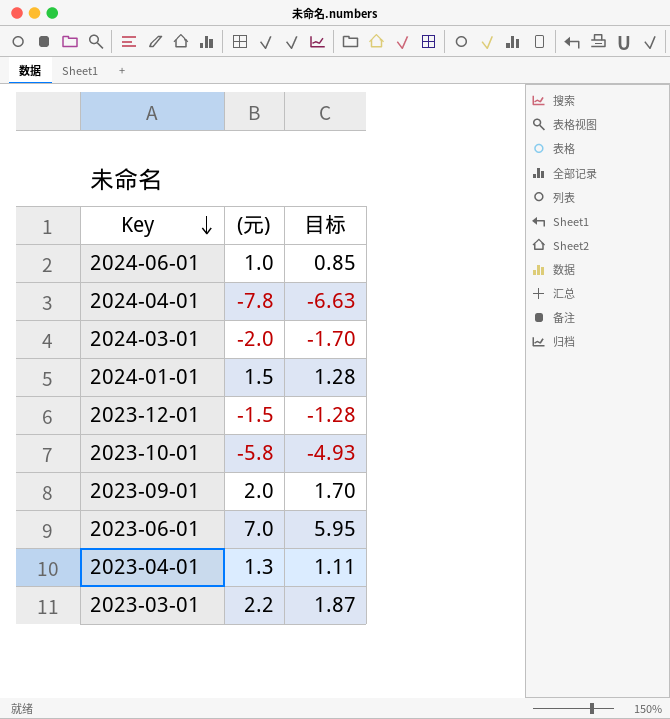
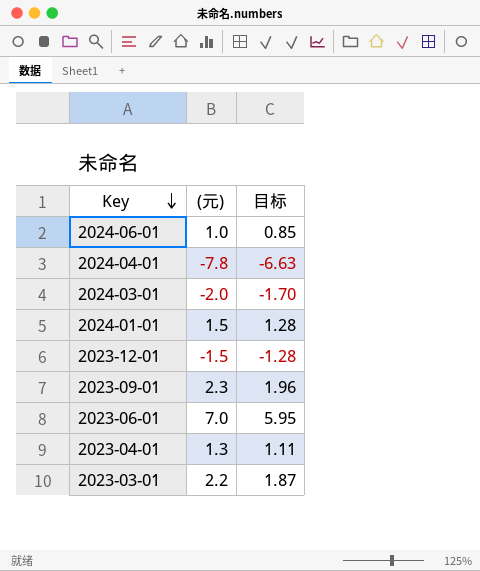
row 2023-10-01: -5.8 | -4.93 -> none
2023-09-01 | (元): 2.0 -> 2.3
2023-09-01 | 目标: 1.70 -> 1.96

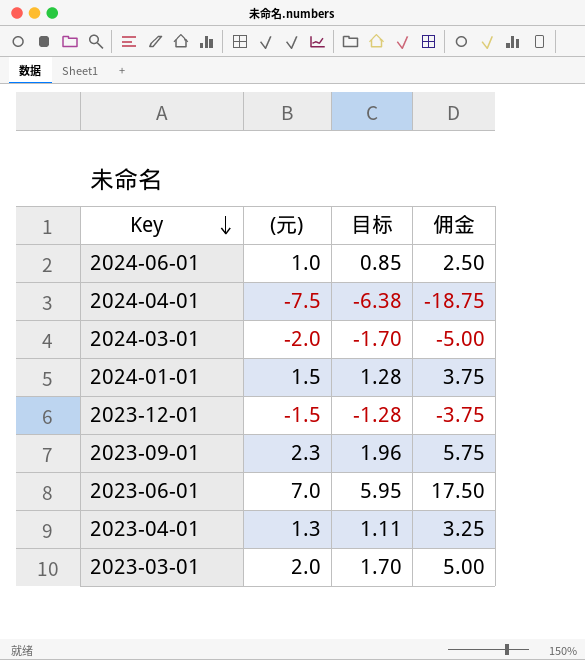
column 佣金 | formula: none -> [(元)] * 2.5
2024-04-01 | (元): -7.8 -> -7.5
2024-04-01 | 目标: -6.63 -> -6.38
2023-03-01 | (元): 2.2 -> 2.0
2023-03-01 | 目标: 1.87 -> 1.70

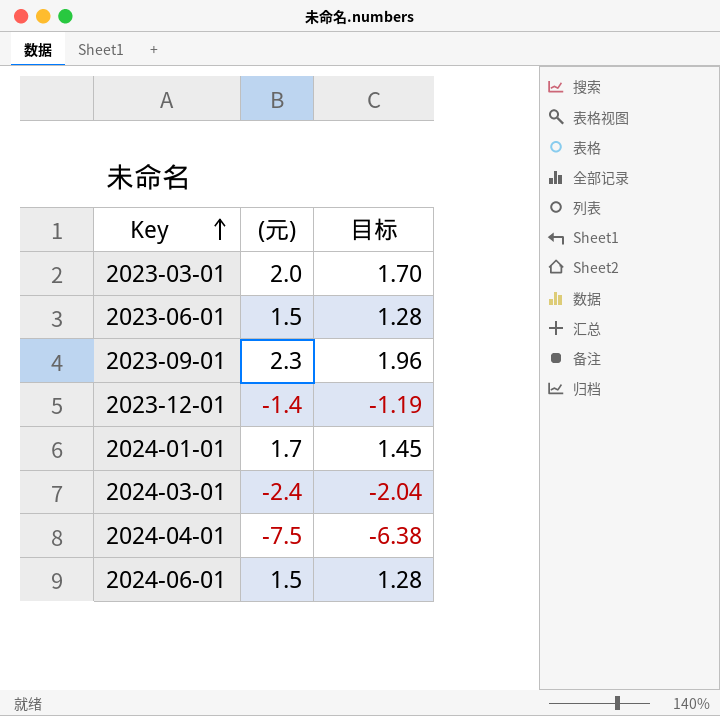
row order: Key descending -> Key ascending
column 佣金 | formula: [(元)] * 2.5 -> none
row 2023-04-01: 1.3 | 1.11 | 3.25 -> none
2023-06-01 | (元): 7.0 -> 1.5
2023-06-01 | 目标: 5.95 -> 1.28
2023-12-01 | (元): -1.5 -> -1.4
2023-12-01 | 目标: -1.28 -> -1.19
2024-01-01 | (元): 1.5 -> 1.7
2024-01-01 | 目标: 1.28 -> 1.45
2024-03-01 | (元): -2.0 -> -2.4
2024-03-01 | 目标: -1.70 -> -2.04
2024-06-01 | (元): 1.0 -> 1.5
2024-06-01 | 目标: 0.85 -> 1.28

